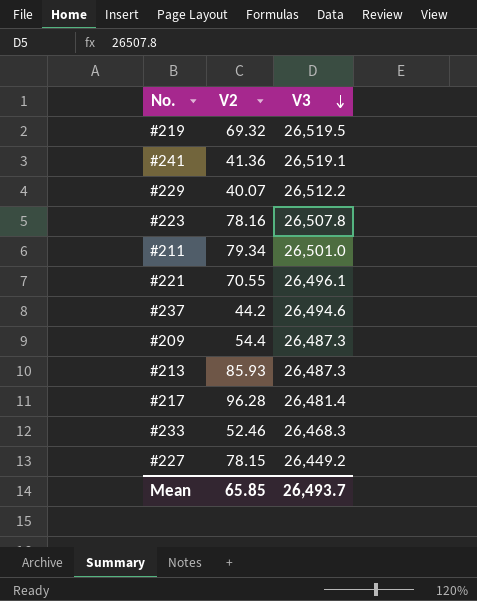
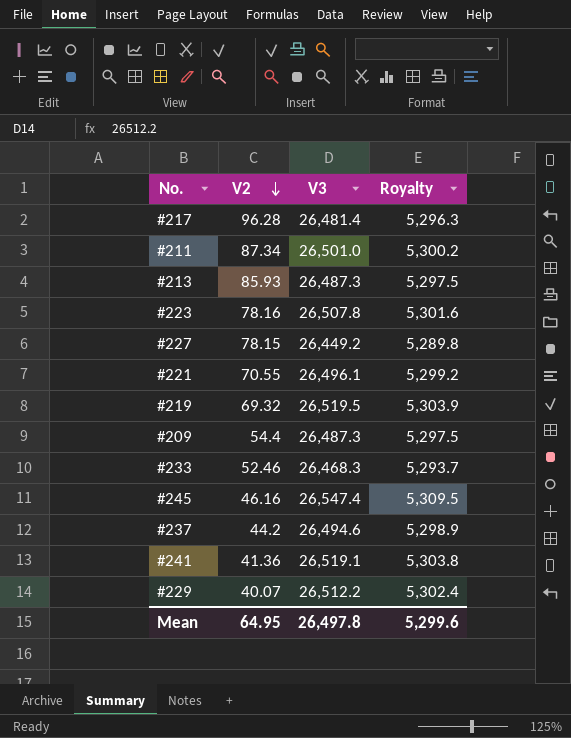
row order: V3 descending -> V2 descending
column Royalty | formula: none -> [V3] * 0.2
#211 | V2: 79.34 -> 87.34
row #245: none -> 46.16 | 26,547.4 | 5,309.5
Mean | V2: 65.85 -> 64.95
Mean | V3: 26,493.7 -> 26,497.8

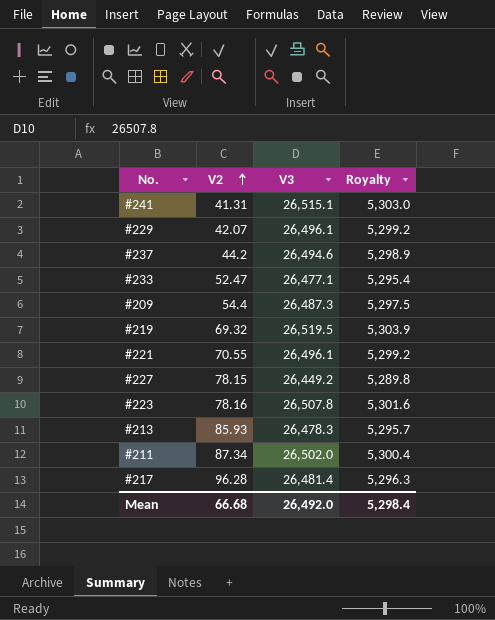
row order: V2 descending -> V2 ascending
row #245: 46.16 | 26,547.4 | 5,309.5 -> none
#241 | V2: 41.36 -> 41.31
#241 | V3: 26,519.1 -> 26,515.1
#241 | Royalty: 5,303.8 -> 5,303.0
#229 | V2: 40.07 -> 42.07
#229 | V3: 26,512.2 -> 26,496.1
#229 | Royalty: 5,302.4 -> 5,299.2
#233 | V2: 52.46 -> 52.47
#233 | V3: 26,468.3 -> 26,477.1
#233 | Royalty: 5,293.7 -> 5,295.4
#213 | V3: 26,487.3 -> 26,478.3
#213 | Royalty: 5,297.5 -> 5,295.7
#211 | V3: 26,501.0 -> 26,502.0
#211 | Royalty: 5,300.2 -> 5,300.4
Mean | V2: 64.95 -> 66.68
Mean | V3: 26,497.8 -> 26,492.0
Mean | Royalty: 5,299.6 -> 5,298.4

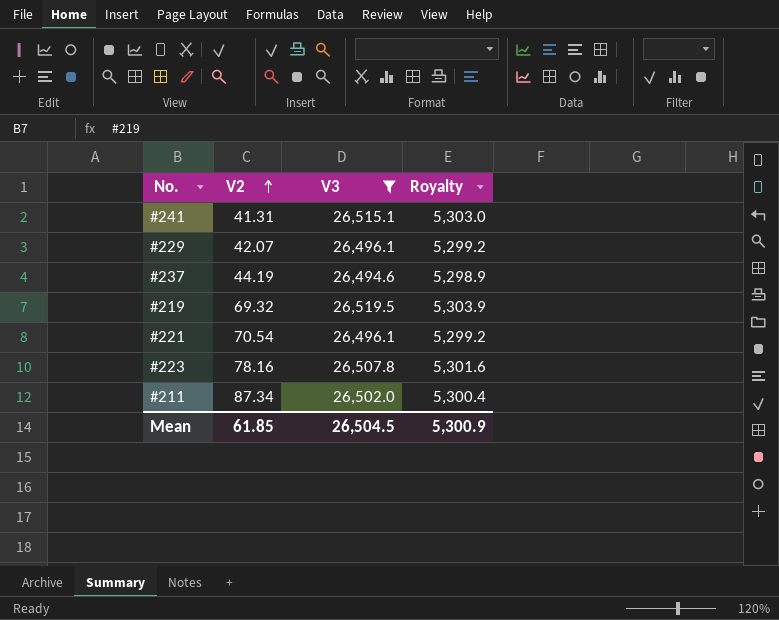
filter: none -> V3 >= 26,494.6
#237 | V2: 44.2 -> 44.19
#221 | V2: 70.55 -> 70.54
Mean | V2: 66.68 -> 61.85
Mean | V3: 26,492.0 -> 26,504.5
Mean | Royalty: 5,298.4 -> 5,300.9

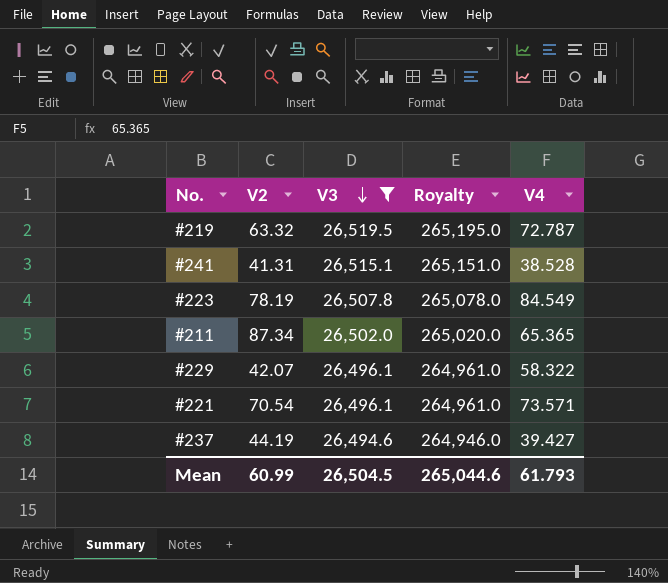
row order: V2 ascending -> V3 descending
column Royalty | formula: [V3] * 0.2 -> [V3] * 10
column V4 | position: none -> 5
#219 | V2: 69.32 -> 63.32
#223 | V2: 78.16 -> 78.19
Mean | V2: 61.85 -> 60.99
Mean | Royalty: 5,300.9 -> 265,044.6

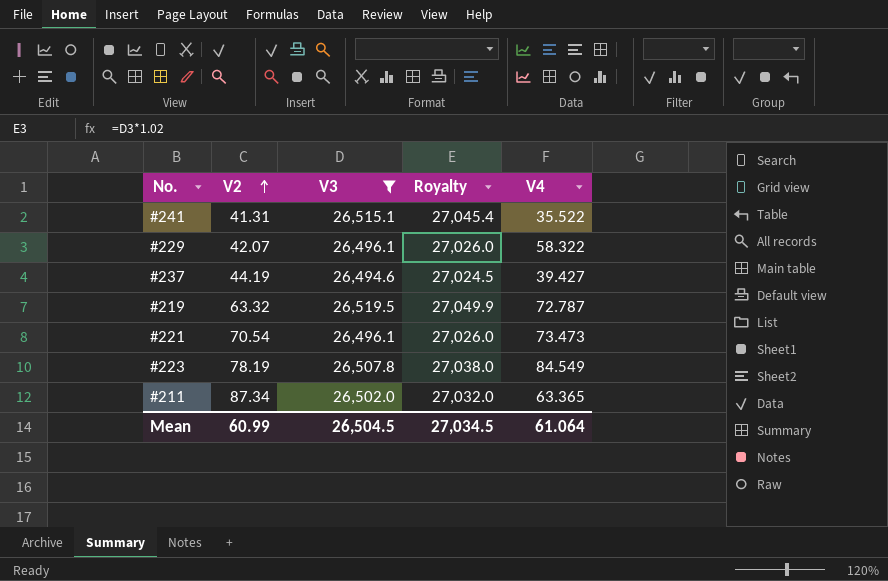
row order: V3 descending -> V2 ascending
column Royalty | formula: [V3] * 10 -> [V3] * 1.02
#241 | V4: 38.528 -> 35.522
#221 | V4: 73.571 -> 73.473
#211 | V4: 65.365 -> 63.365
Mean | Royalty: 265,044.6 -> 27,034.5
Mean | V4: 61.793 -> 61.064

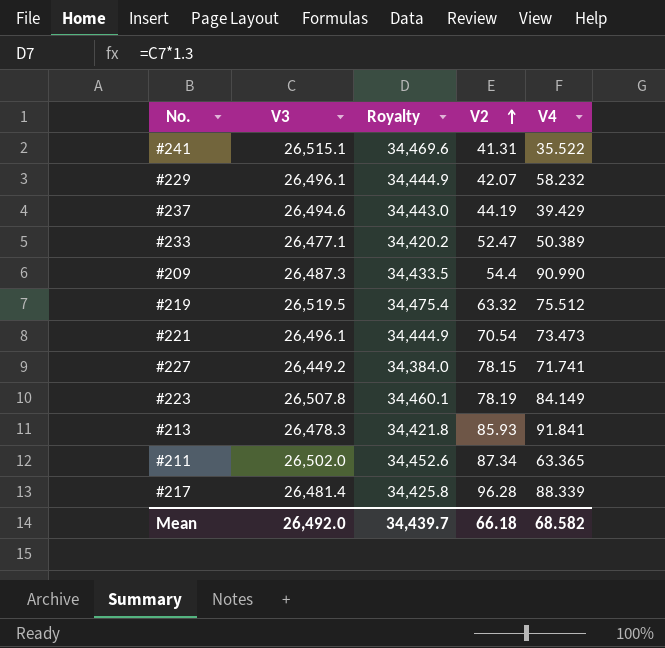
filter: V3 >= 26,494.6 -> none
column Royalty | formula: [V3] * 1.02 -> [V3] * 1.3
column V2 | position: 2 -> 4
#229 | V4: 58.322 -> 58.232
#237 | V4: 39.427 -> 39.429
#219 | V4: 72.787 -> 75.512
#223 | V4: 84.549 -> 84.149
Mean | V3: 26,504.5 -> 26,492.0
Mean | Royalty: 27,034.5 -> 34,439.7
Mean | V2: 60.99 -> 66.18
Mean | V4: 61.064 -> 68.582

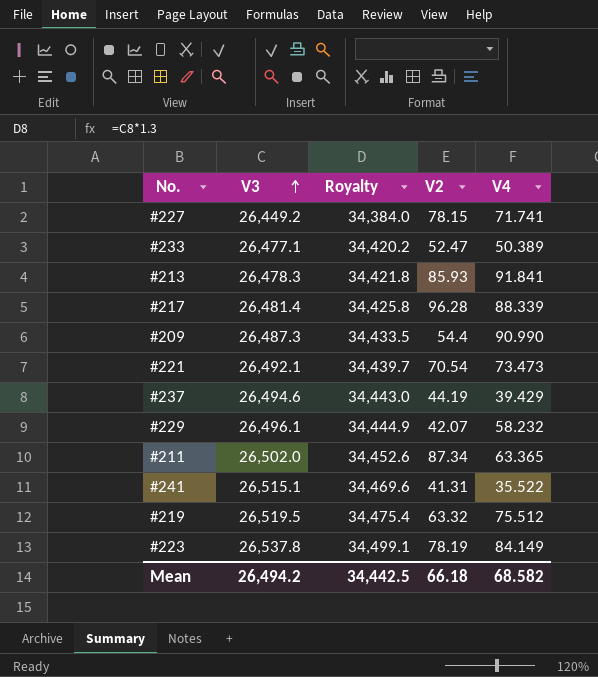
row order: V2 ascending -> V3 ascending
#221 | V3: 26,496.1 -> 26,492.1
#221 | Royalty: 34,444.9 -> 34,439.7
#223 | V3: 26,507.8 -> 26,537.8
#223 | Royalty: 34,460.1 -> 34,499.1
Mean | V3: 26,492.0 -> 26,494.2
Mean | Royalty: 34,439.7 -> 34,442.5

